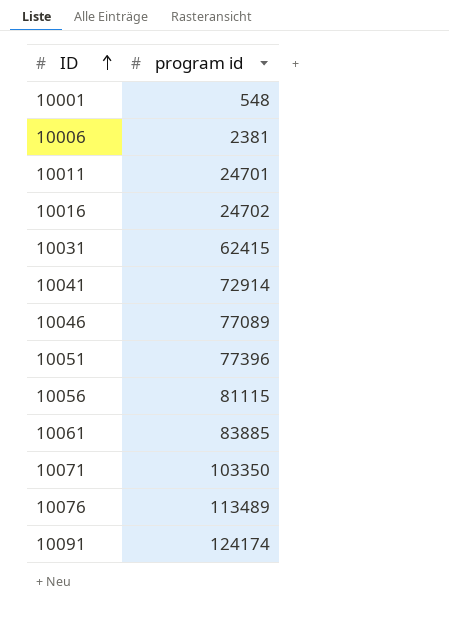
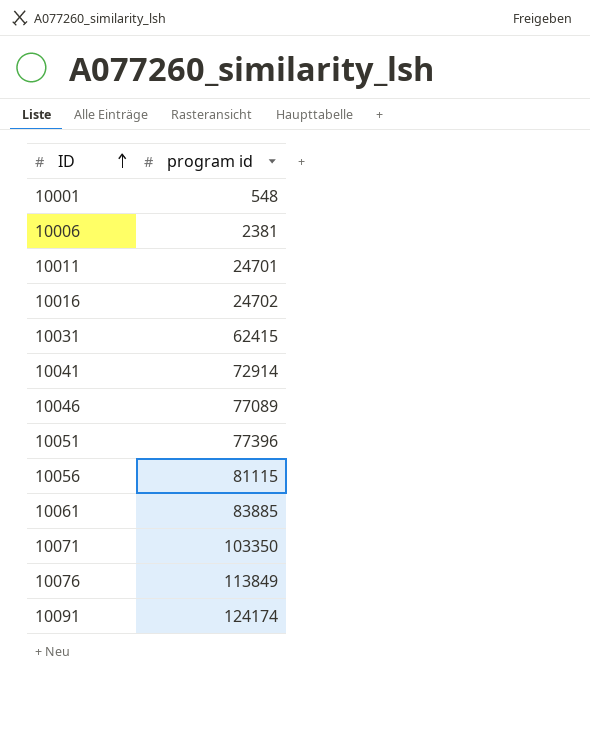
10076 | program id: 113489 -> 113849

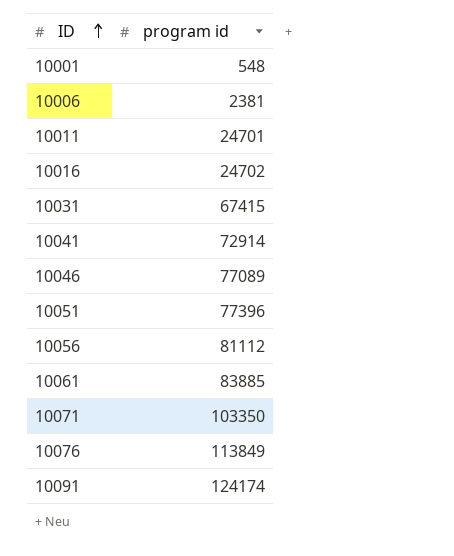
10031 | program id: 62415 -> 67415
10056 | program id: 81115 -> 81112

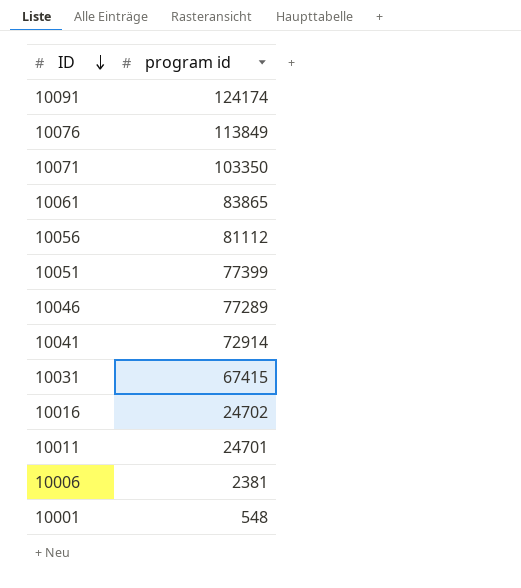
row order: ID ascending -> ID descending
10061 | program id: 83885 -> 83865
10051 | program id: 77396 -> 77399
10046 | program id: 77089 -> 77289

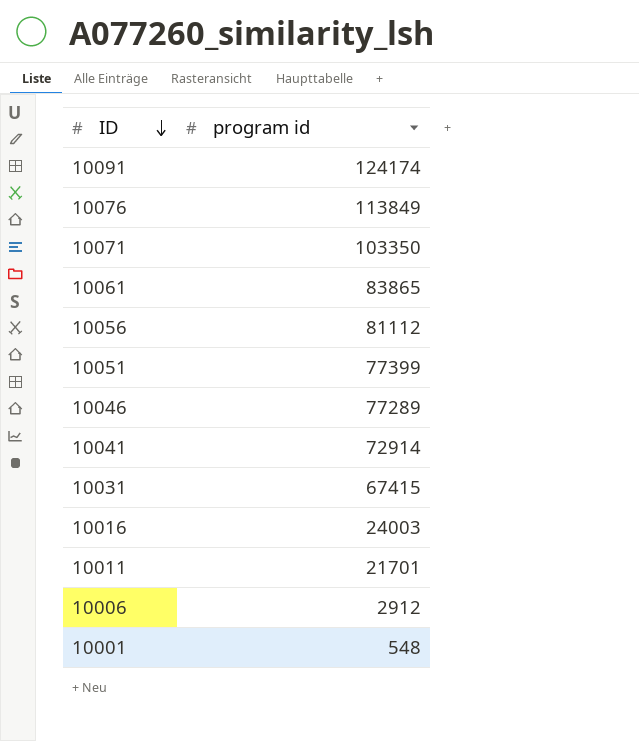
10016 | program id: 24702 -> 24003
10011 | program id: 24701 -> 21701
10006 | program id: 2381 -> 2912

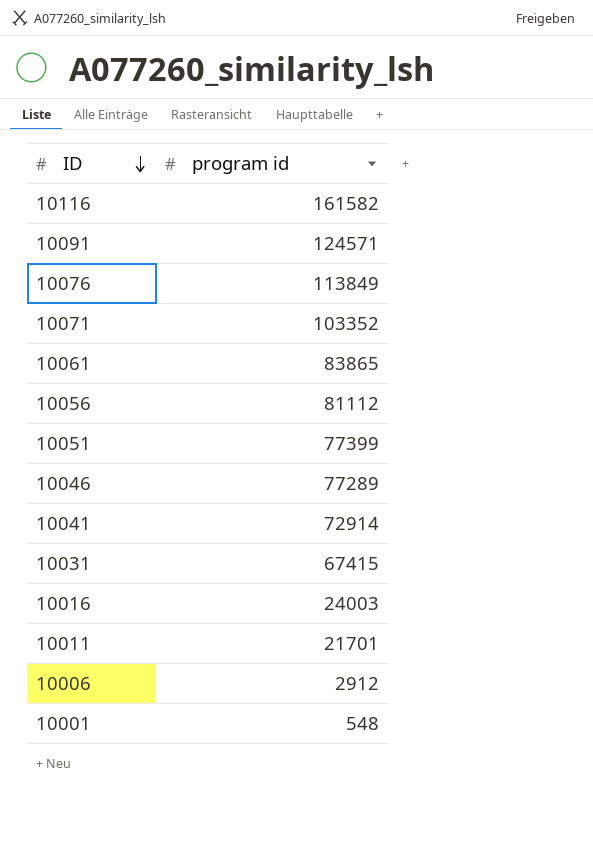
row 10116: none -> 161582
10091 | program id: 124174 -> 124571
10071 | program id: 103350 -> 103352

